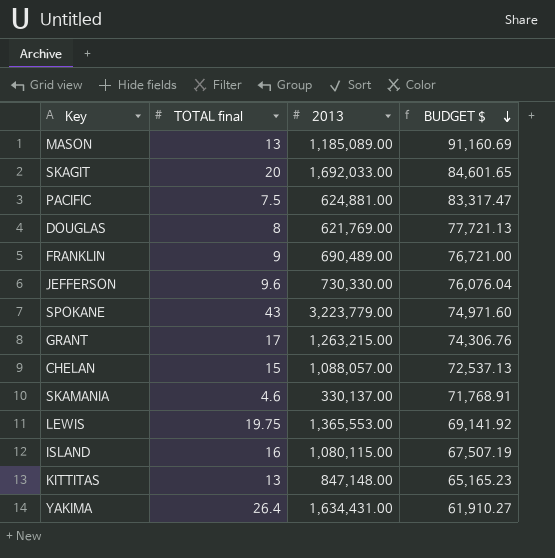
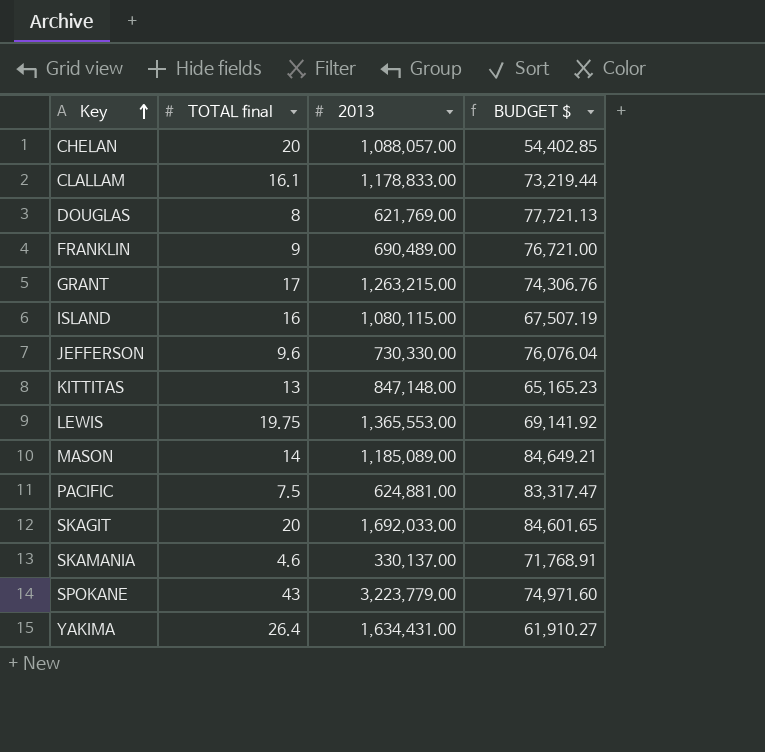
row order: BUDGET $ descending -> Key ascending
CHELAN | TOTAL final: 15 -> 20
CHELAN | BUDGET $: 72,537.13 -> 54,402.85
row CLALLAM: none -> 16.1 | 1,178,833.00 | 73,219.44
MASON | TOTAL final: 13 -> 14
MASON | BUDGET $: 91,160.69 -> 84,649.21

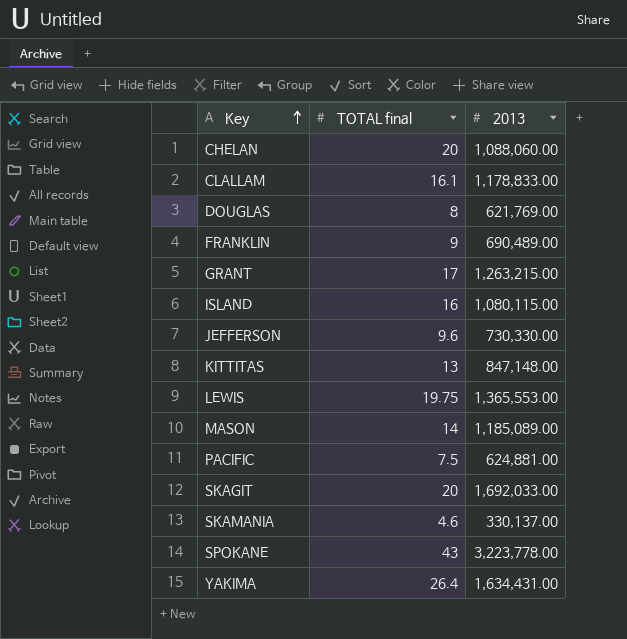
column BUDGET $ | formula: [2013] / [TOTAL final] -> none
CHELAN | 2013: 1,088,057.00 -> 1,088,060.00
SPOKANE | 2013: 3,223,779.00 -> 3,223,778.00

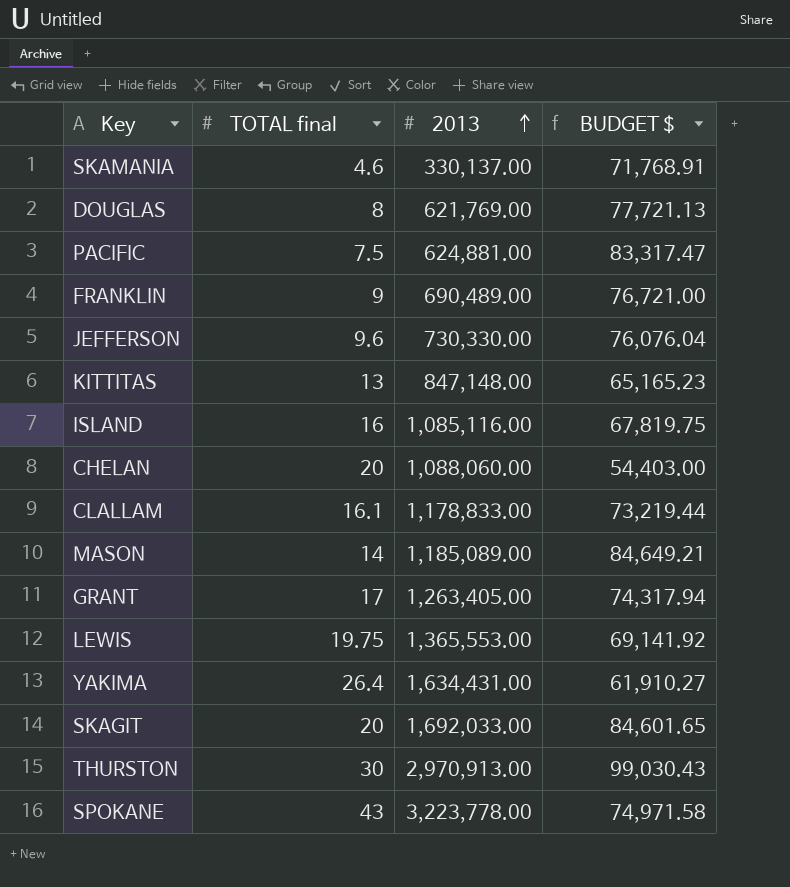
row order: Key ascending -> 2013 ascending
column BUDGET $ | formula: none -> [2013] / [TOTAL final]
ISLAND | 2013: 1,080,115.00 -> 1,085,116.00
GRANT | 2013: 1,263,215.00 -> 1,263,405.00
row THURSTON: none -> 30 | 2,970,913.00 | 99,030.43

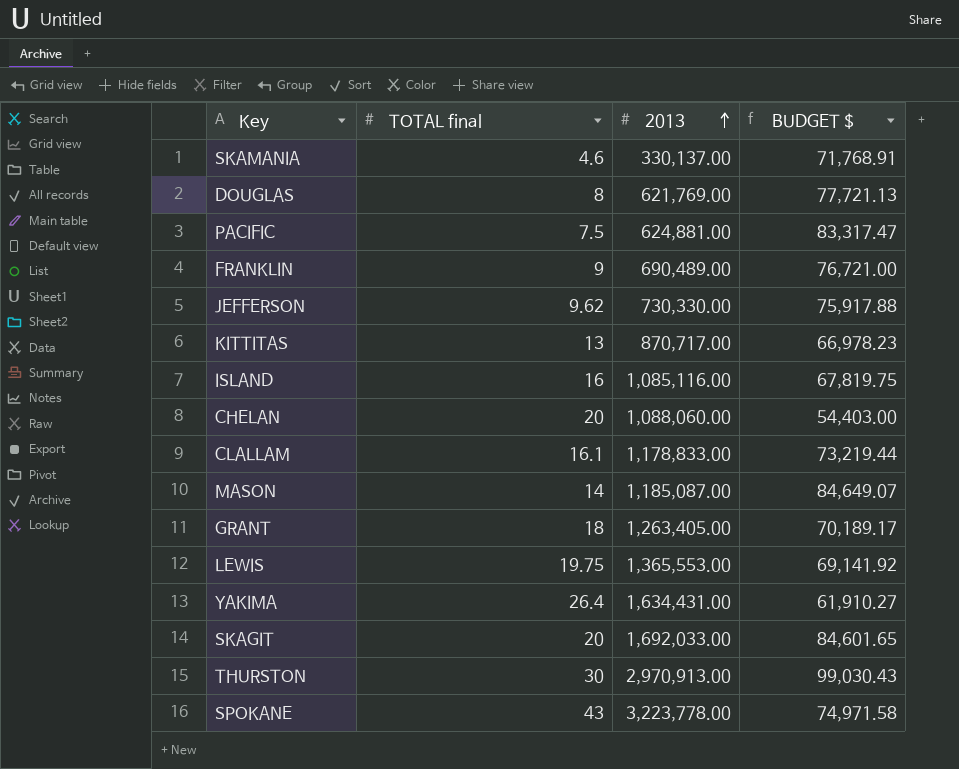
JEFFERSON | TOTAL final: 9.6 -> 9.62
JEFFERSON | BUDGET $: 76,076.04 -> 75,917.88
KITTITAS | 2013: 847,148.00 -> 870,717.00
KITTITAS | BUDGET $: 65,165.23 -> 66,978.23
MASON | 2013: 1,185,089.00 -> 1,185,087.00
MASON | BUDGET $: 84,649.21 -> 84,649.07
GRANT | TOTAL final: 17 -> 18
GRANT | BUDGET $: 74,317.94 -> 70,189.17

